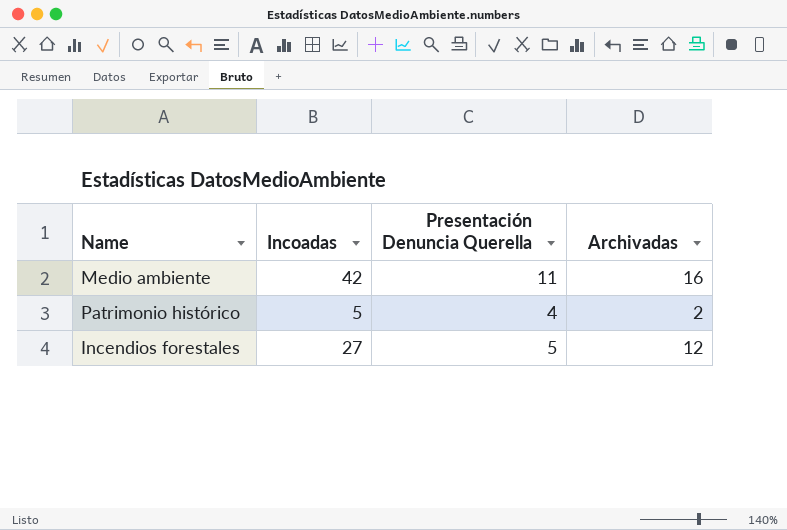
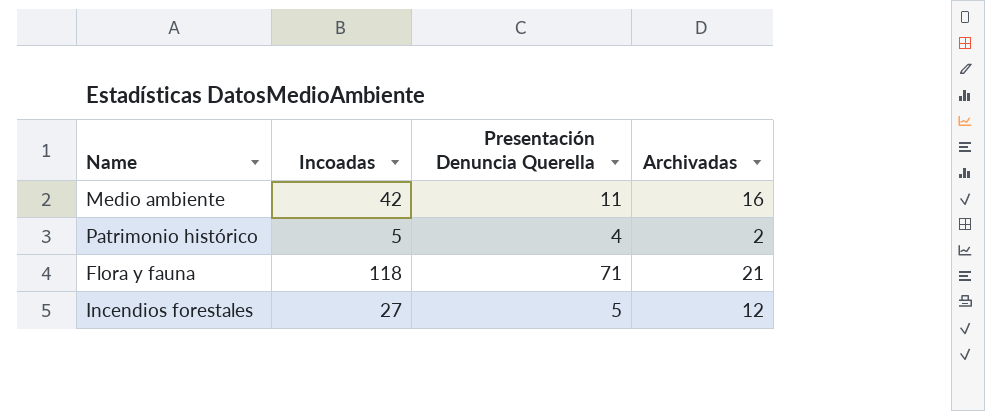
row Flora y fauna: none -> 118 | 71 | 21

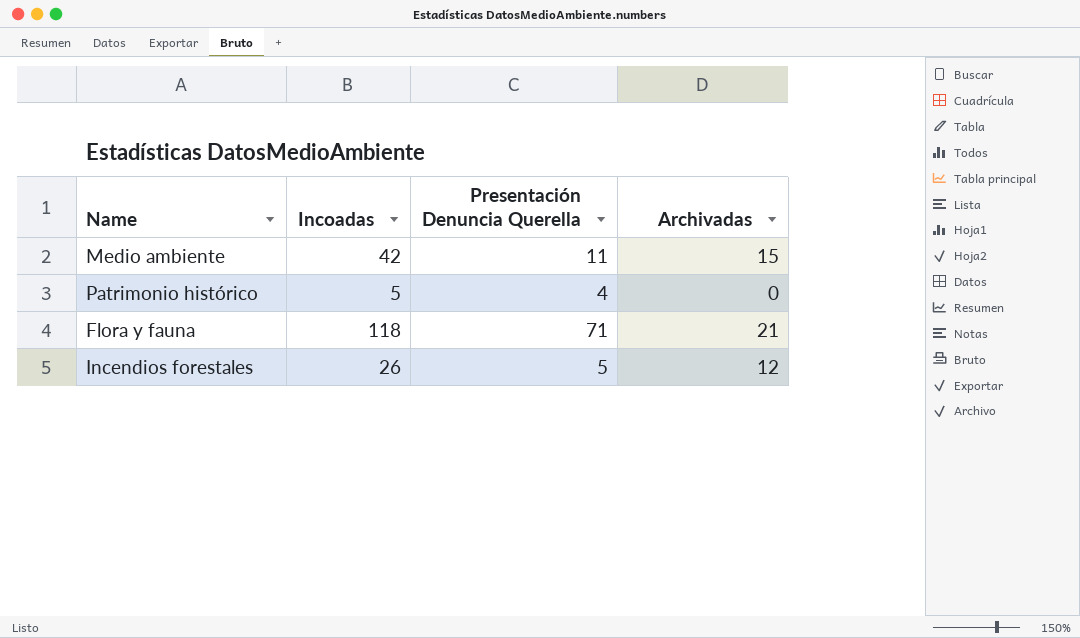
Medio ambiente | Archivadas: 16 -> 15
Patrimonio histórico | Archivadas: 2 -> 0
Incendios forestales | Incoadas: 27 -> 26

